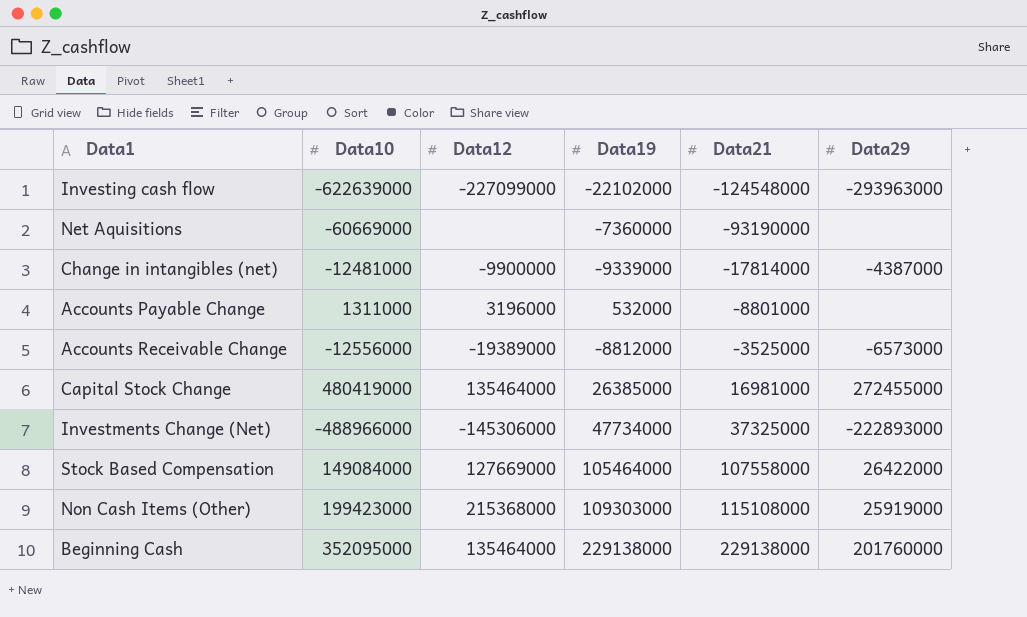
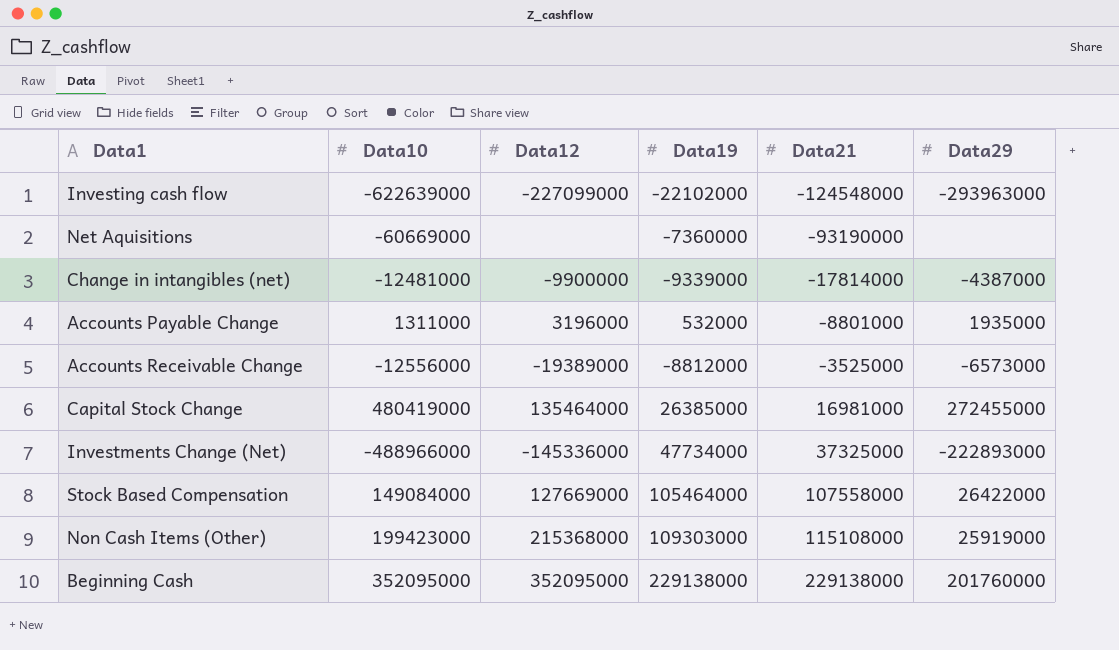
Accounts Payable Change | Data29: none -> 1935000
Investments Change (Net) | Data12: -145306000 -> -145336000
Beginning Cash | Data12: 135464000 -> 352095000

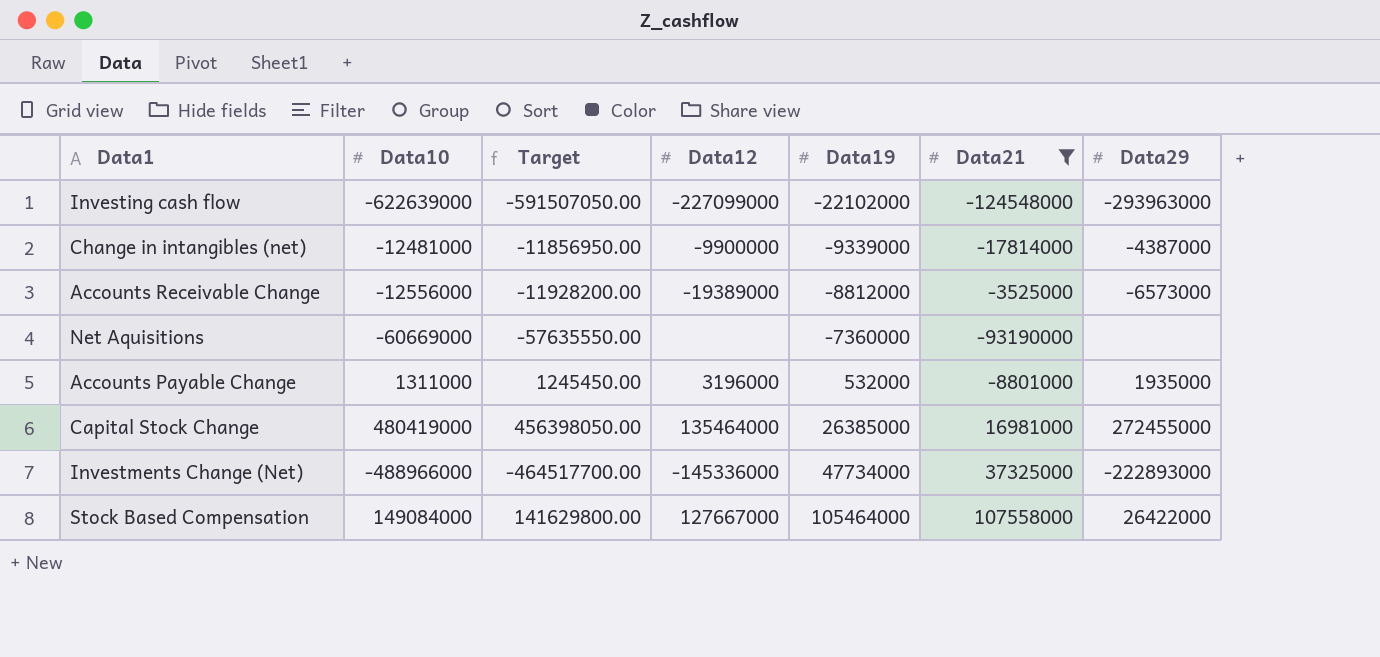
filter: none -> Data21 <= 107558000
row order: Data21 ascending -> Data19 ascending
column Target | formula: none -> [Data10] * 0.95
Stock Based Compensation | Data12: 127669000 -> 127667000

